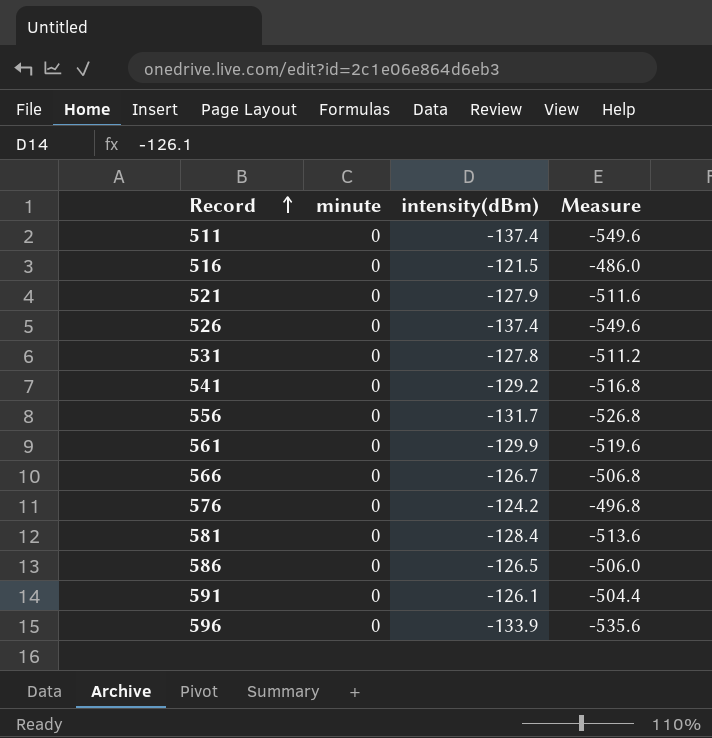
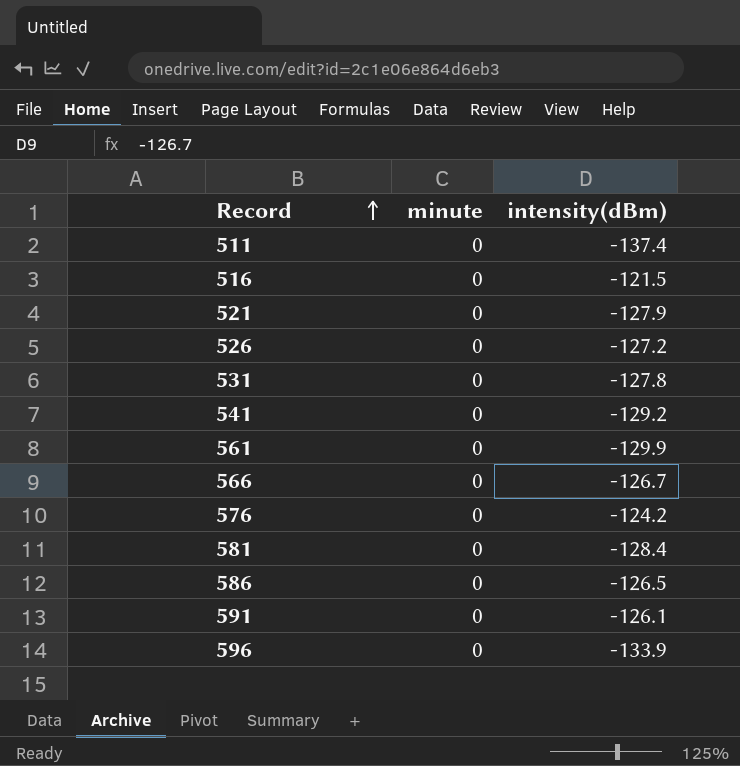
column Measure | formula: [intensity(dBm)] * 4 -> none
row 556: 0 | -131.7 | -526.8 -> none
526 | intensity(dBm): -137.4 -> -127.2

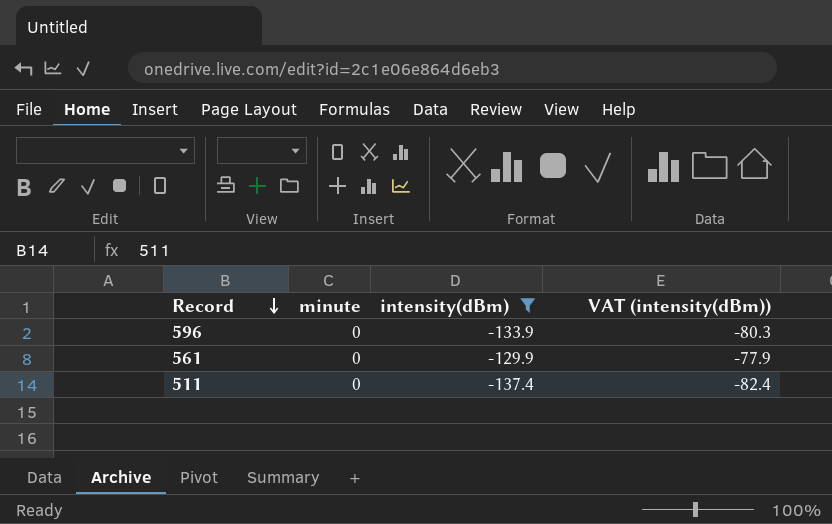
filter: none -> intensity(dBm) <= -129.9
row order: Record ascending -> Record descending
column VAT (intensity(dBm)) | formula: none -> [intensity(dBm)] * 0.6

